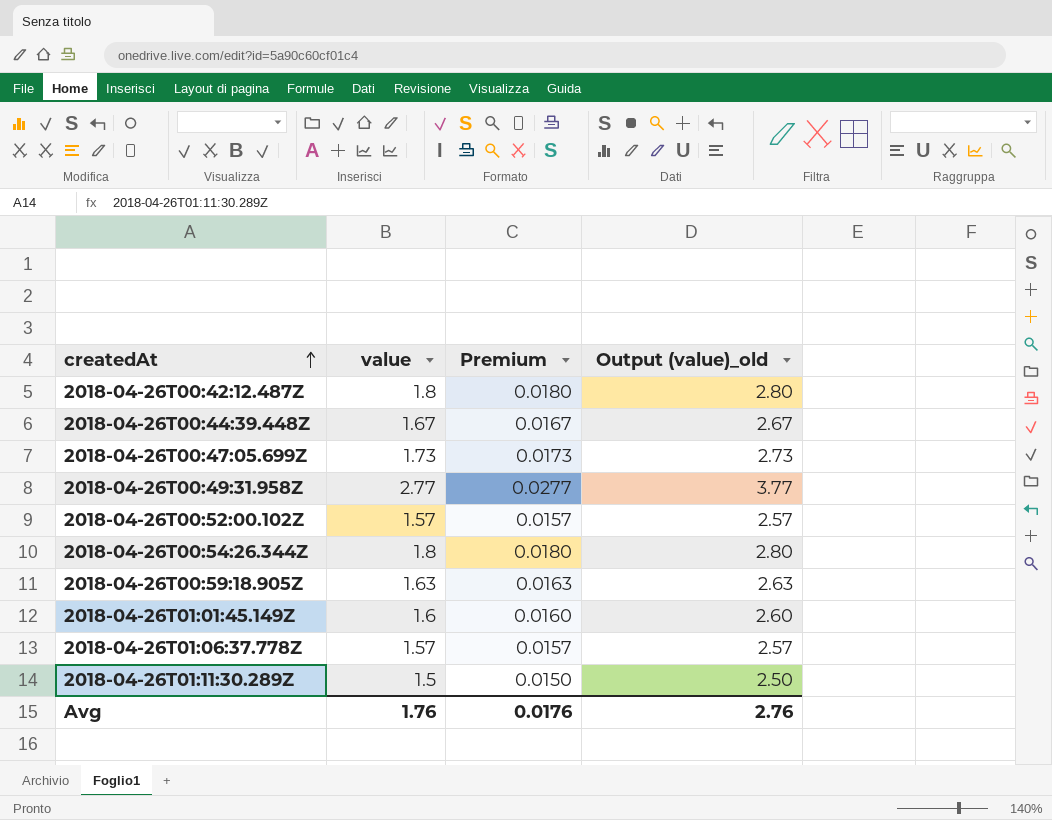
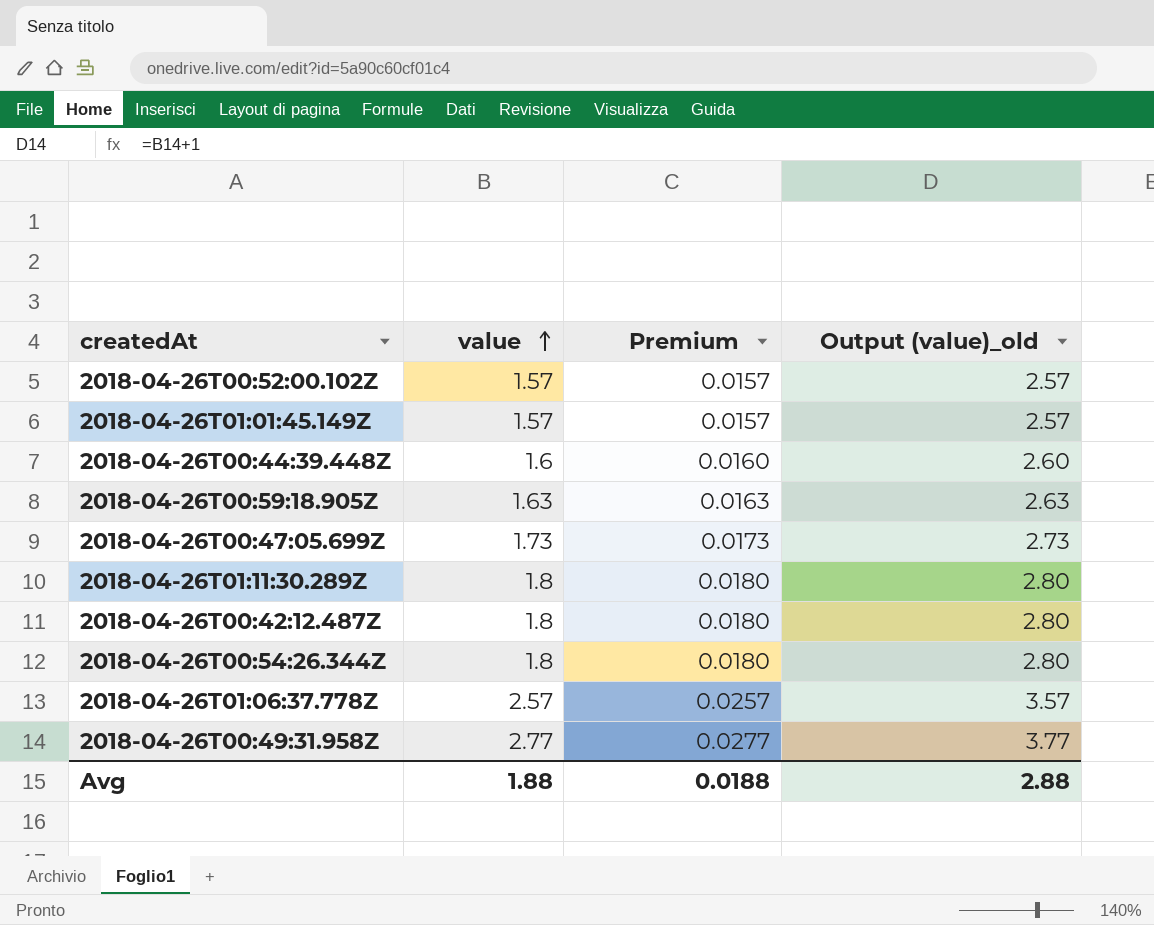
row order: createdAt ascending -> value ascending
2018-04-26T01:01:45.149Z | value: 1.6 -> 1.57
2018-04-26T01:01:45.149Z | Premium: 0.0160 -> 0.0157
2018-04-26T01:01:45.149Z | Output (value)_old: 2.60 -> 2.57
2018-04-26T00:44:39.448Z | value: 1.67 -> 1.6
2018-04-26T00:44:39.448Z | Premium: 0.0167 -> 0.0160
2018-04-26T00:44:39.448Z | Output (value)_old: 2.67 -> 2.60
2018-04-26T01:11:30.289Z | value: 1.5 -> 1.8
2018-04-26T01:11:30.289Z | Premium: 0.0150 -> 0.0180
2018-04-26T01:11:30.289Z | Output (value)_old: 2.50 -> 2.80
2018-04-26T01:06:37.778Z | value: 1.57 -> 2.57
2018-04-26T01:06:37.778Z | Premium: 0.0157 -> 0.0257
2018-04-26T01:06:37.778Z | Output (value)_old: 2.57 -> 3.57
Avg | value: 1.76 -> 1.88
Avg | Premium: 0.0176 -> 0.0188
Avg | Output (value)_old: 2.76 -> 2.88

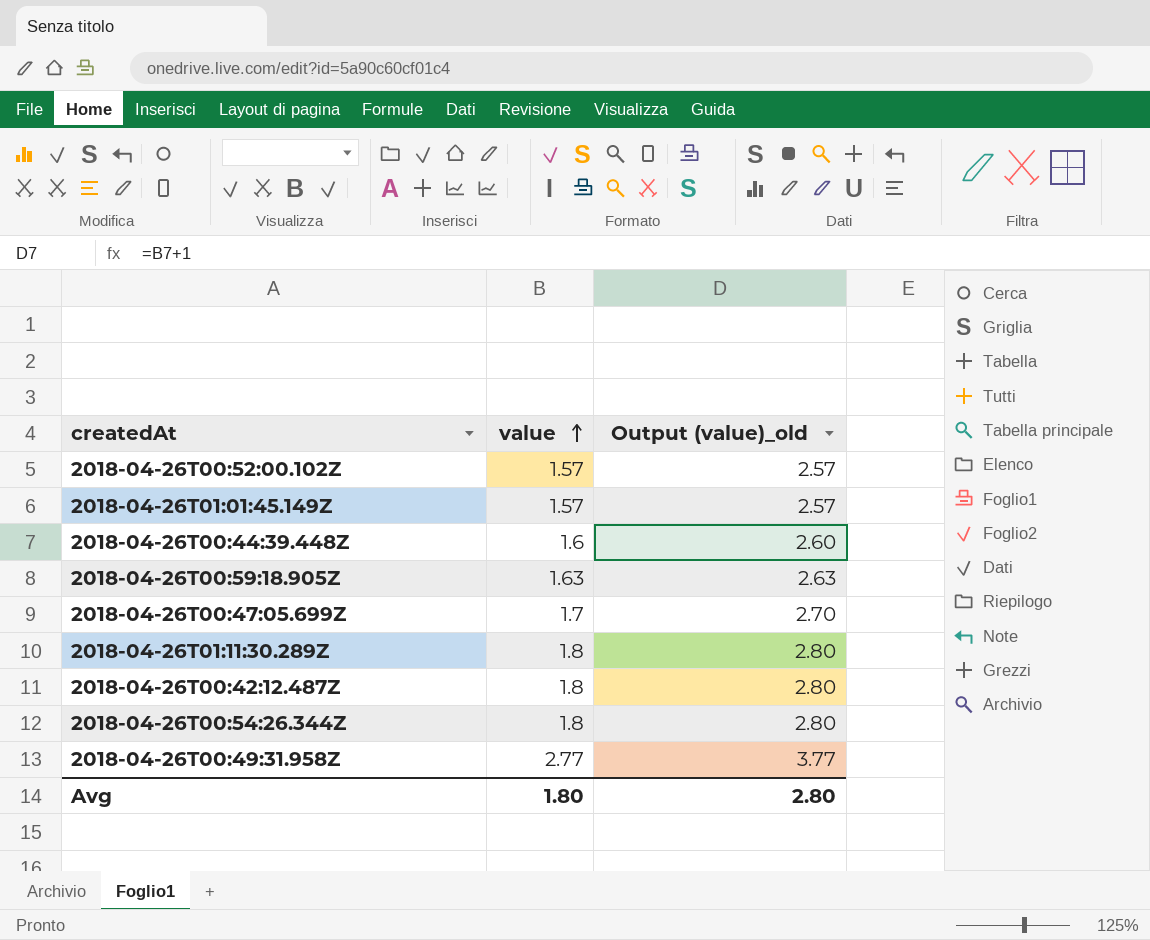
column Premium | formula: [value] * 0.01 -> none
row 2018-04-26T01:06:37.778Z: 2.57 | 0.0257 | 3.57 -> none
2018-04-26T00:47:05.699Z | value: 1.73 -> 1.7
2018-04-26T00:47:05.699Z | Output (value)_old: 2.73 -> 2.70
Avg | value: 1.88 -> 1.80
Avg | Output (value)_old: 2.88 -> 2.80

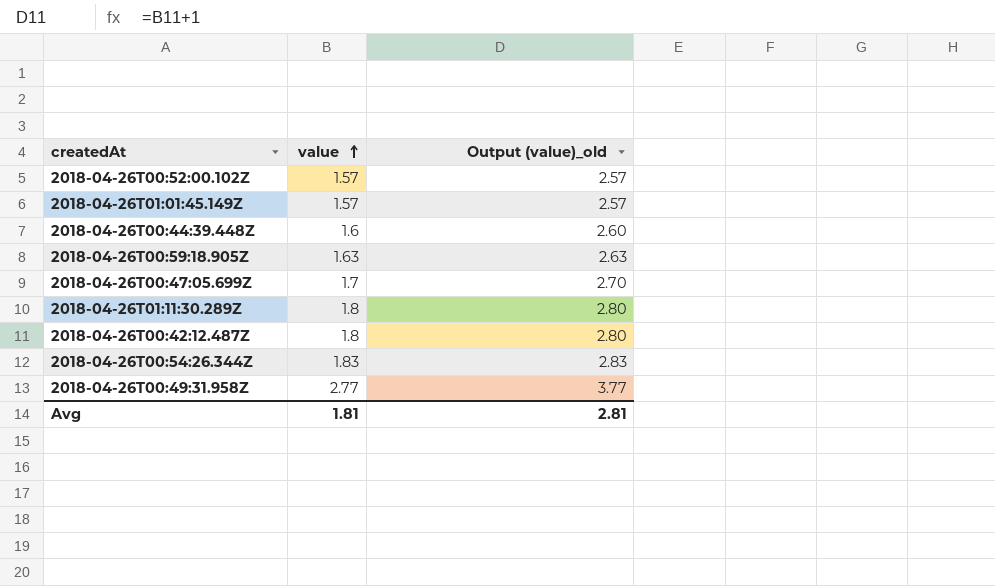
2018-04-26T00:54:26.344Z | value: 1.8 -> 1.83
2018-04-26T00:54:26.344Z | Output (value)_old: 2.80 -> 2.83
Avg | value: 1.80 -> 1.81
Avg | Output (value)_old: 2.80 -> 2.81

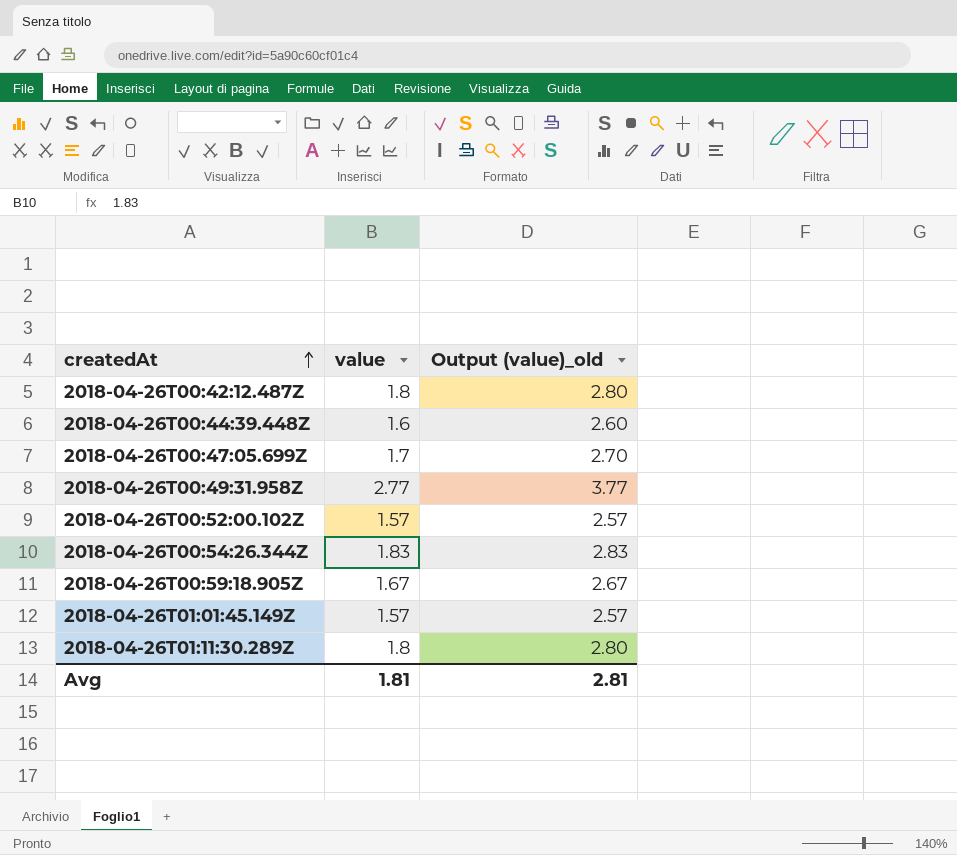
row order: value ascending -> createdAt ascending
2018-04-26T00:59:18.905Z | value: 1.63 -> 1.67
2018-04-26T00:59:18.905Z | Output (value)_old: 2.63 -> 2.67

